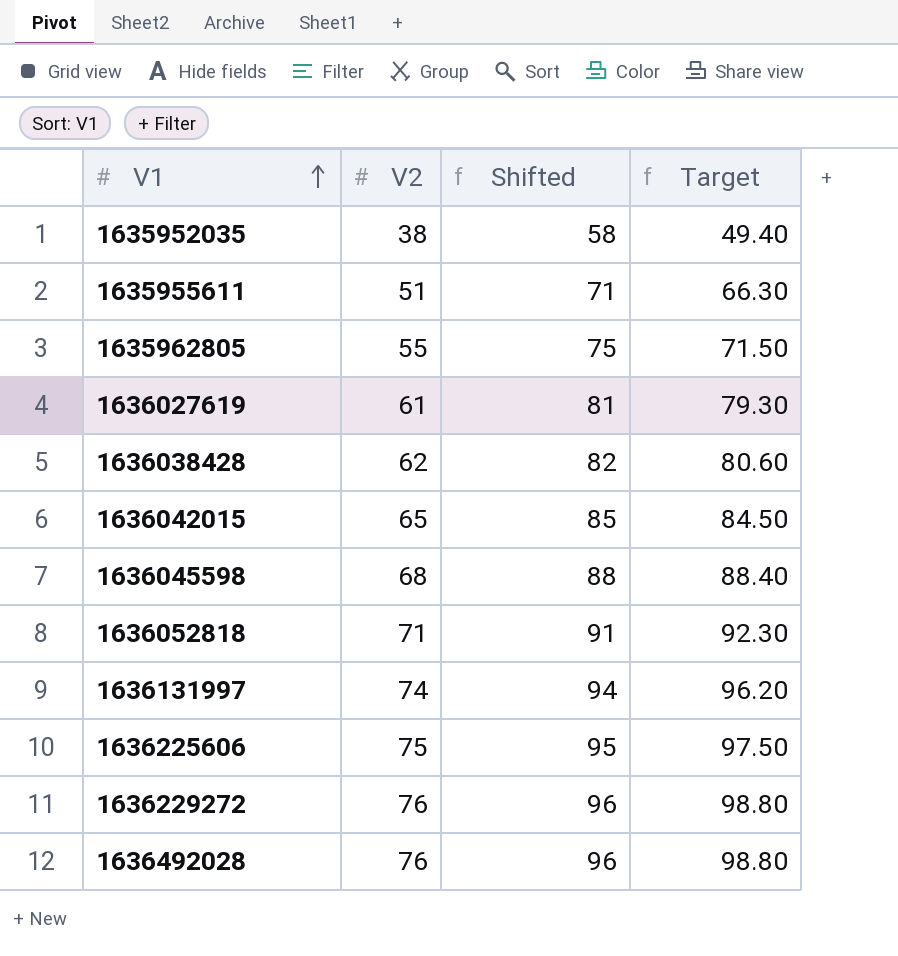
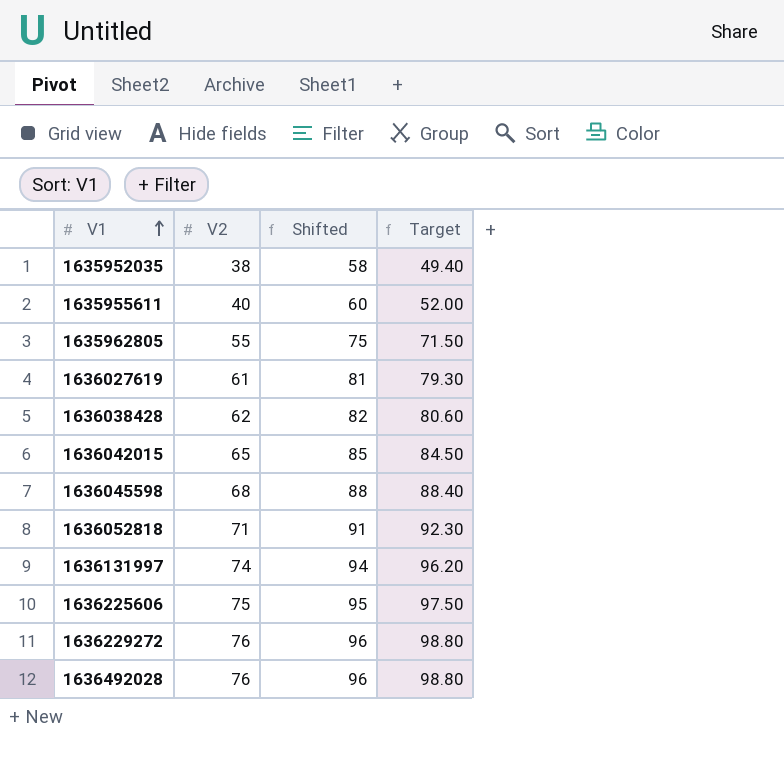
1635955611 | V2: 51 -> 40
1635955611 | Shifted: 71 -> 60
1635955611 | Target: 66.30 -> 52.00

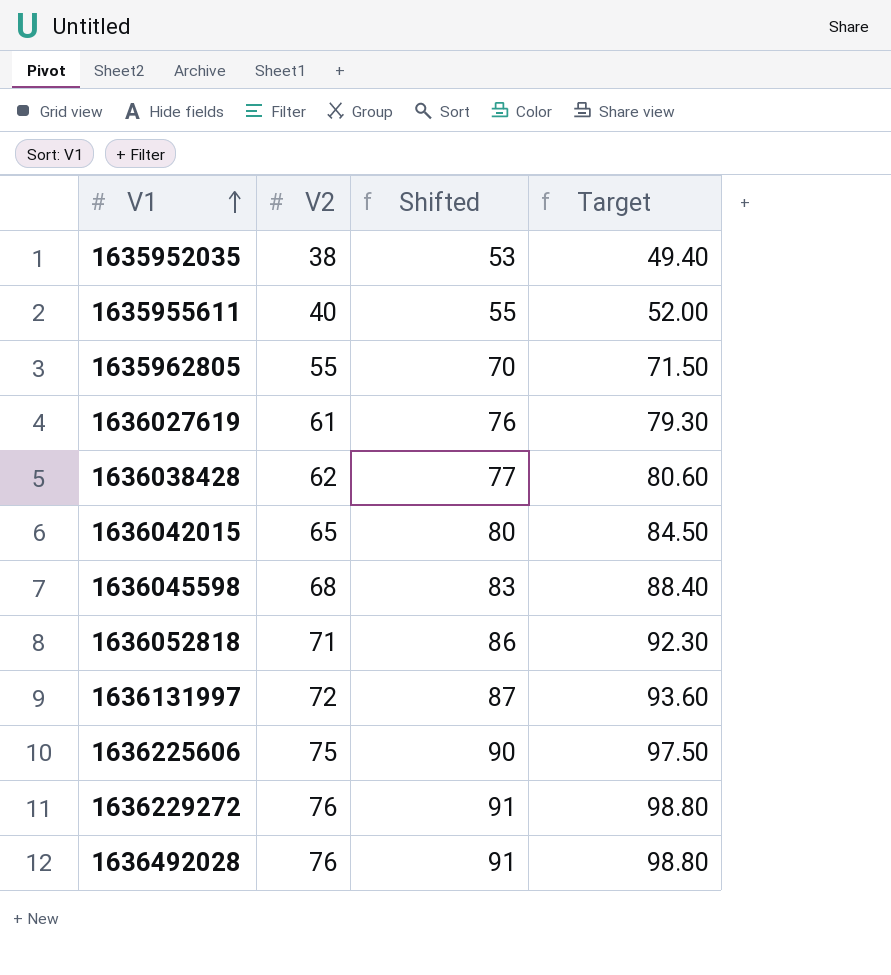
column Shifted | formula: [V2] + 20 -> [V2] + 15
1636131997 | V2: 74 -> 72
1636131997 | Target: 96.20 -> 93.60

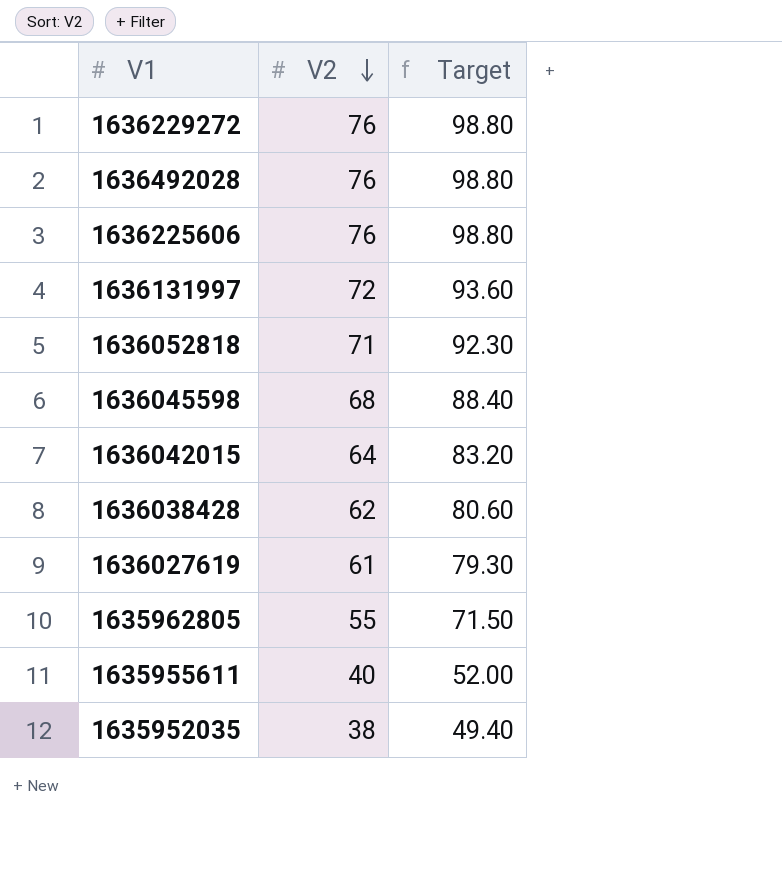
row order: V1 ascending -> V2 descending
column Shifted | formula: [V2] + 15 -> none
1636225606 | V2: 75 -> 76
1636225606 | Target: 97.50 -> 98.80
1636042015 | V2: 65 -> 64
1636042015 | Target: 84.50 -> 83.20

